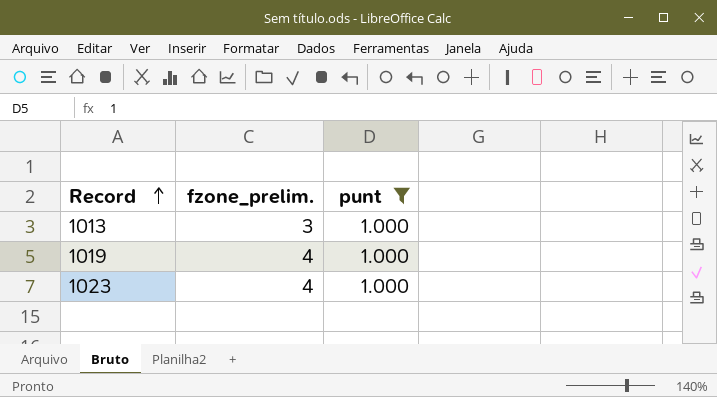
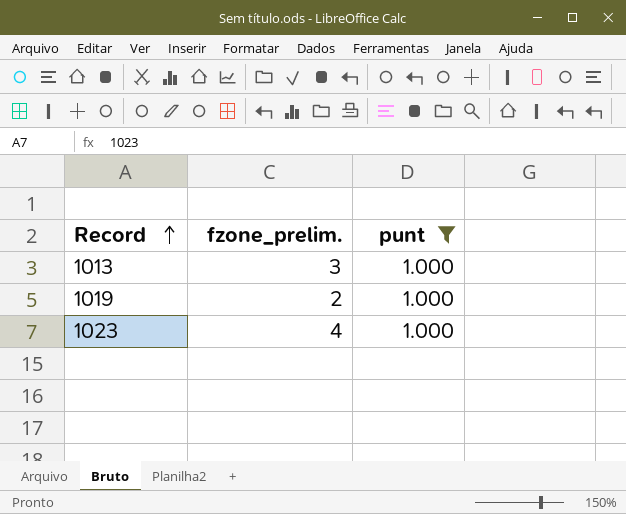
1019 | fzone_prelim.: 4 -> 2

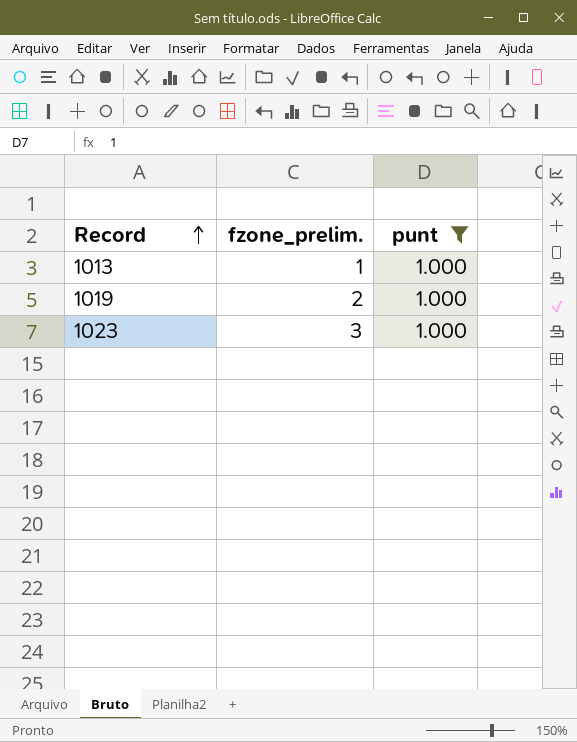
1013 | fzone_prelim.: 3 -> 1
1023 | fzone_prelim.: 4 -> 3

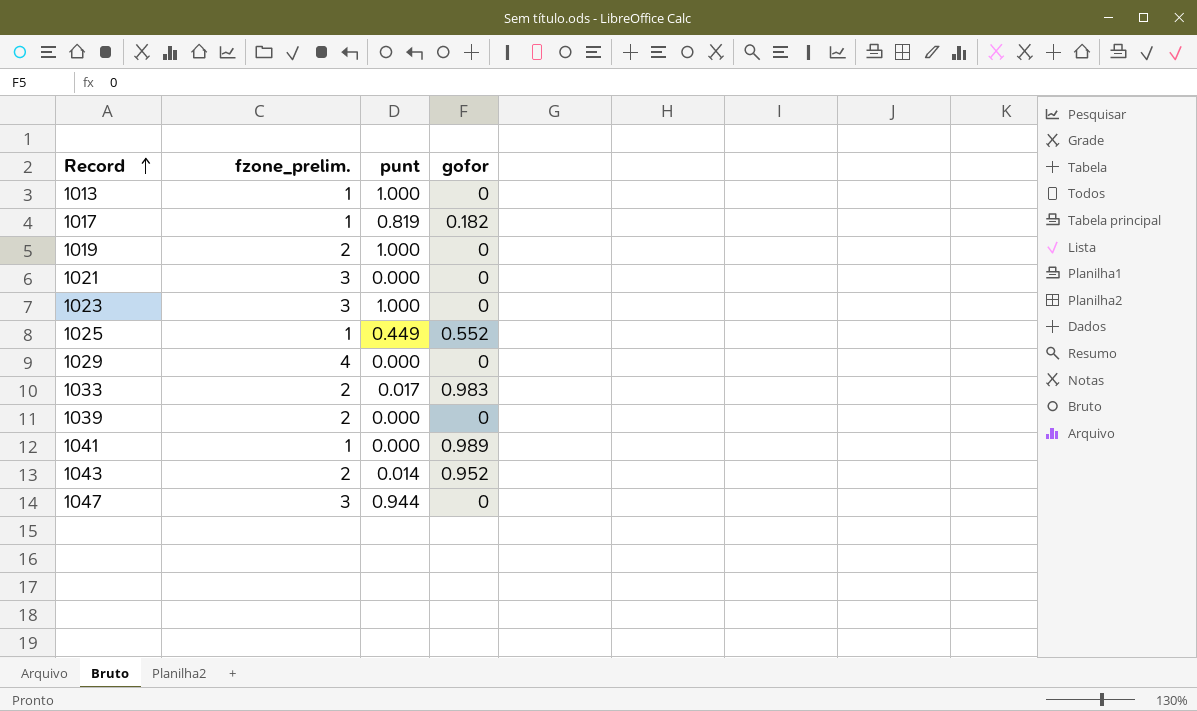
filter: punt = 1.000 -> none
column gofor | position: none -> 4

